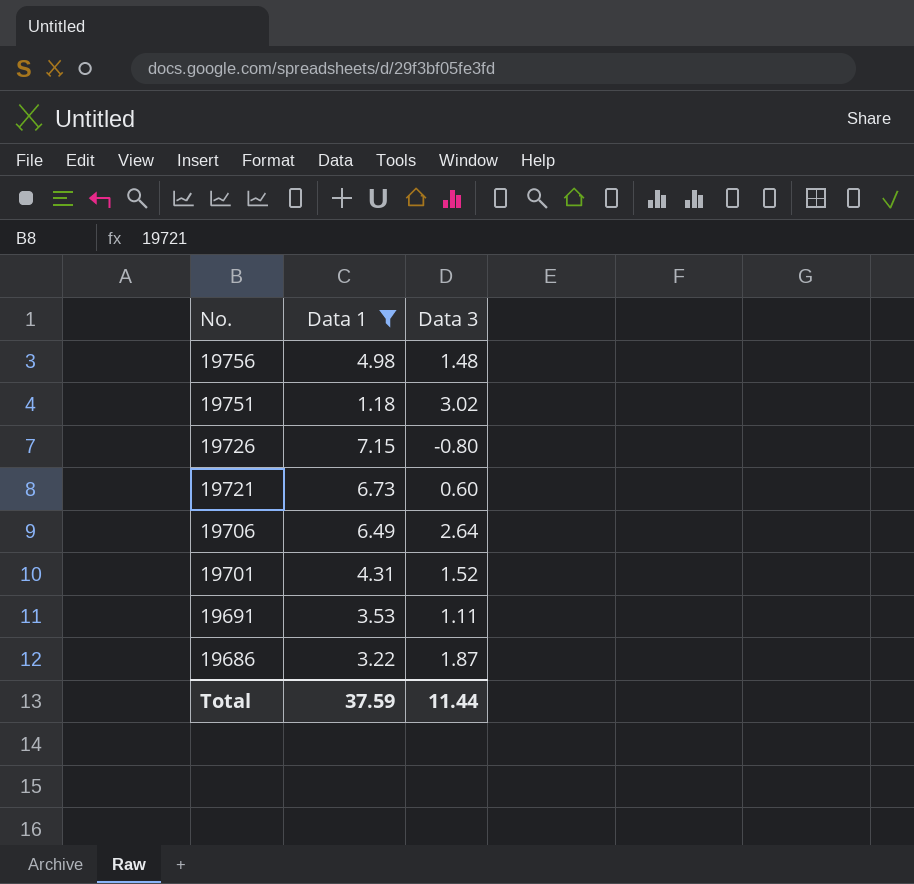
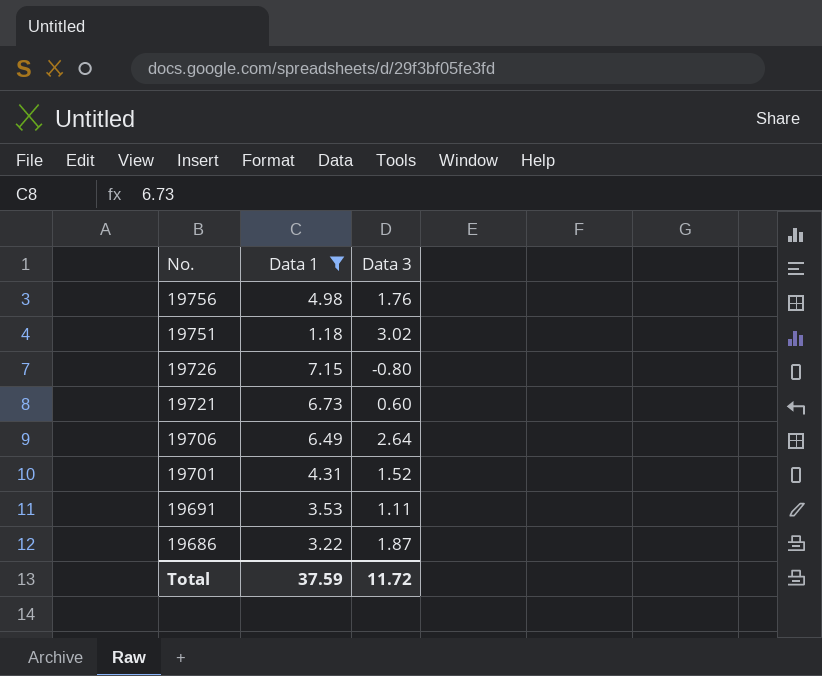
19756 | Data 3: 1.48 -> 1.76
Total | Data 3: 11.44 -> 11.72

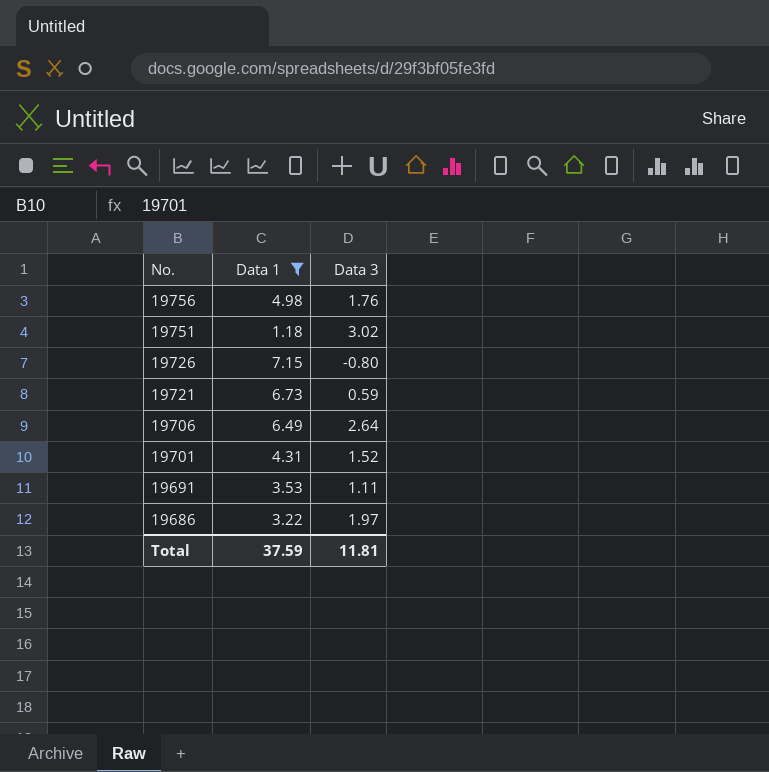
19721 | Data 3: 0.60 -> 0.59
19686 | Data 3: 1.87 -> 1.97
Total | Data 3: 11.72 -> 11.81

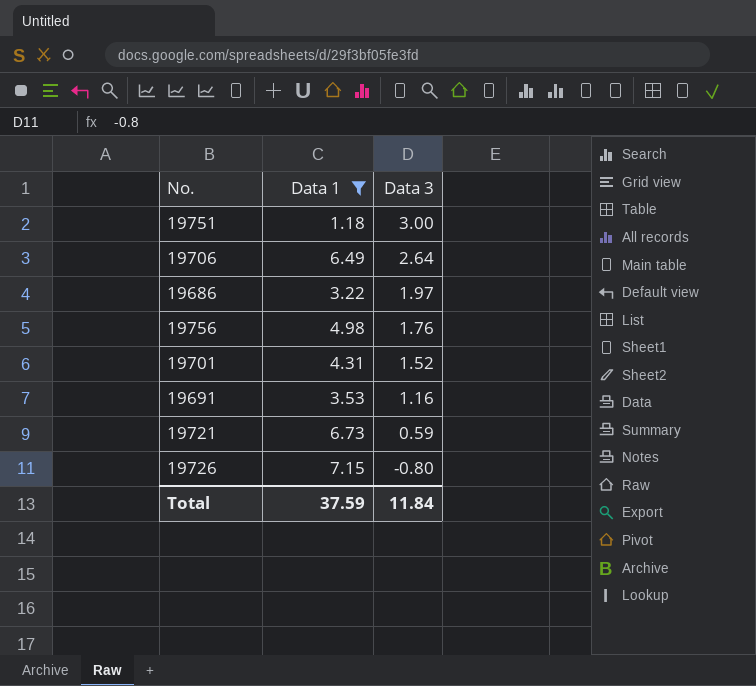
row order: No. descending -> Data 3 descending
19751 | Data 3: 3.02 -> 3.00
19691 | Data 3: 1.11 -> 1.16
Total | Data 3: 11.81 -> 11.84

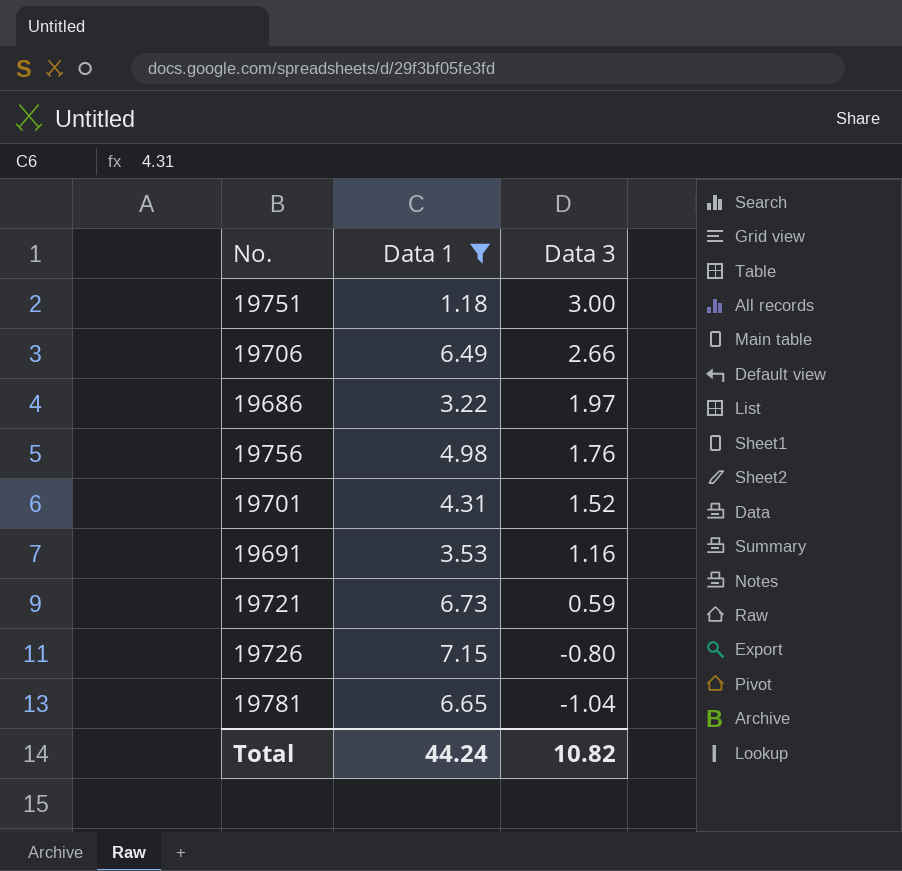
19706 | Data 3: 2.64 -> 2.66
row 19781: none -> 6.65 | -1.04
Total | Data 1: 37.59 -> 44.24
Total | Data 3: 11.84 -> 10.82

